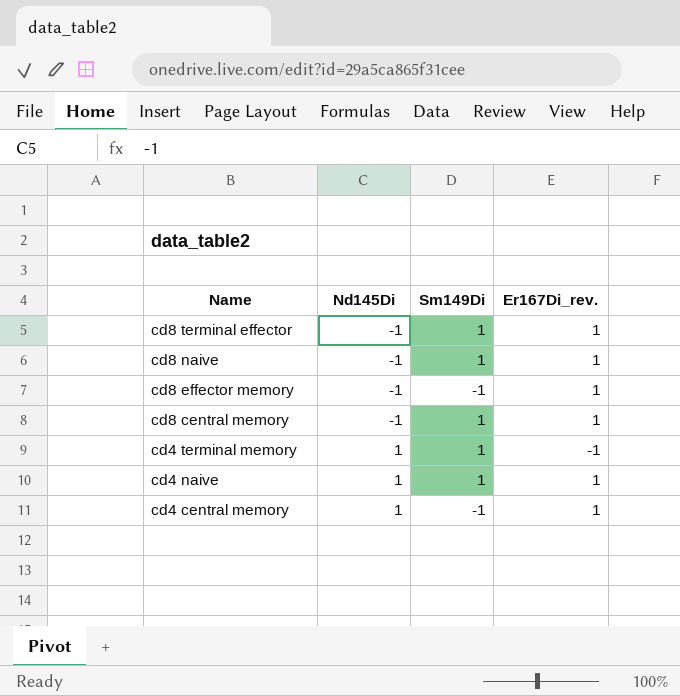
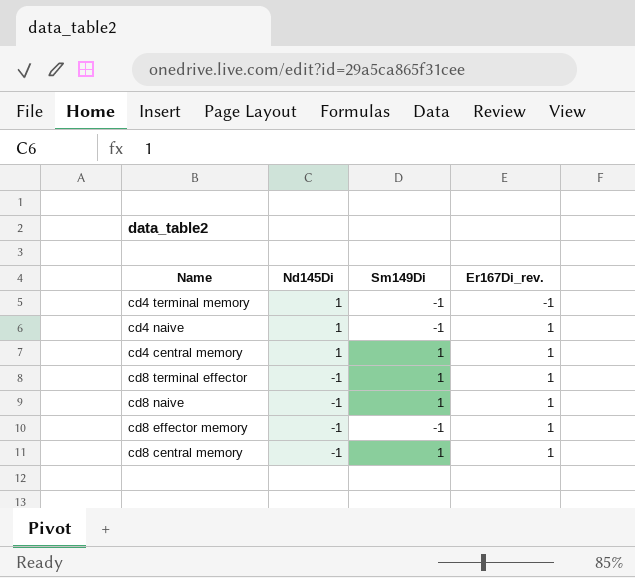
row order: Name descending -> Nd145Di descending
cd4 terminal memory | Sm149Di: 1 -> -1
cd4 naive | Sm149Di: 1 -> -1
cd4 central memory | Sm149Di: -1 -> 1

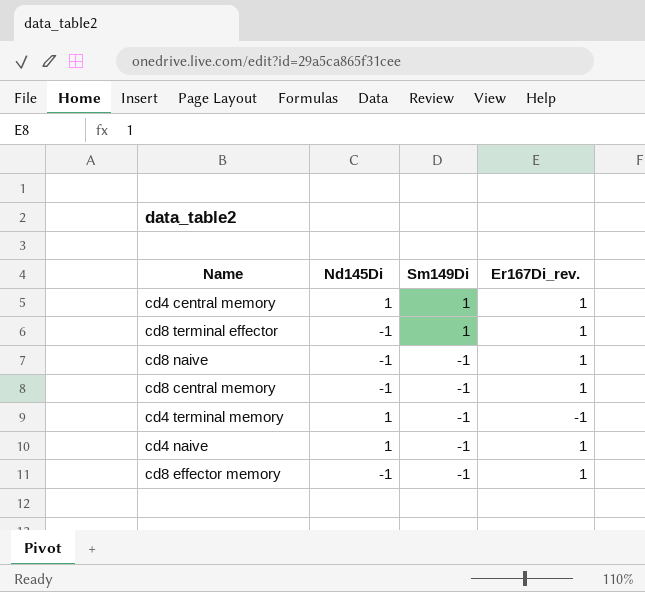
row order: Nd145Di descending -> Sm149Di descending
cd8 naive | Sm149Di: 1 -> -1
cd8 central memory | Sm149Di: 1 -> -1

